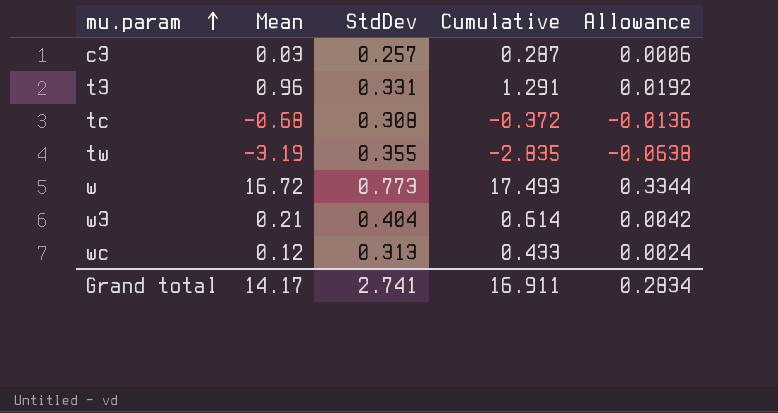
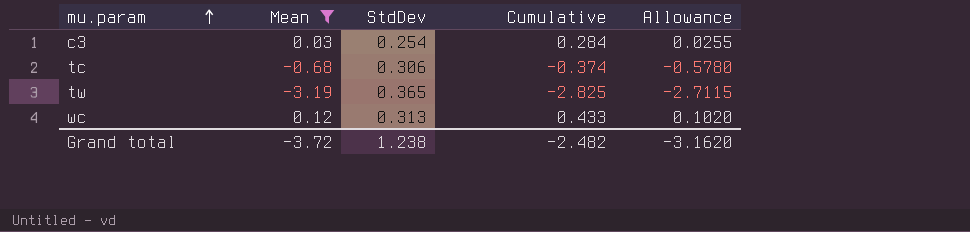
filter: none -> Mean <= 0.12
column Allowance | formula: [Mean] * 0.02 -> [Mean] * 0.85
c3 | StdDev: 0.257 -> 0.254
c3 | Cumulative: 0.287 -> 0.284
tc | StdDev: 0.308 -> 0.306
tc | Cumulative: -0.372 -> -0.374
tw | StdDev: 0.355 -> 0.365
tw | Cumulative: -2.835 -> -2.825
Grand total | Mean: 14.17 -> -3.72
Grand total | StdDev: 2.741 -> 1.238
Grand total | Cumulative: 16.911 -> -2.482
Grand total | Allowance: 0.2834 -> -3.1620

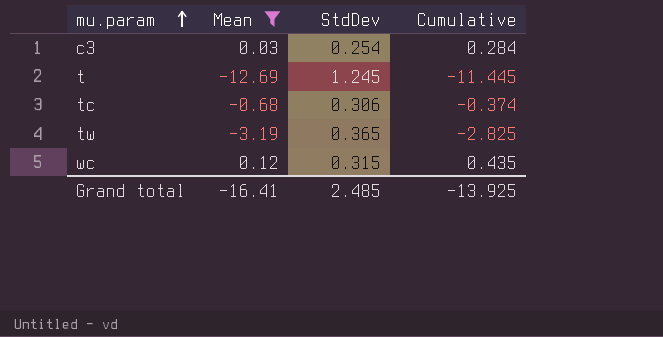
column Allowance | formula: [Mean] * 0.85 -> none
row t: none -> -12.69 | 1.245 | -11.445
wc | StdDev: 0.313 -> 0.315
wc | Cumulative: 0.433 -> 0.435
Grand total | Mean: -3.72 -> -16.41
Grand total | StdDev: 1.238 -> 2.485
Grand total | Cumulative: -2.482 -> -13.925

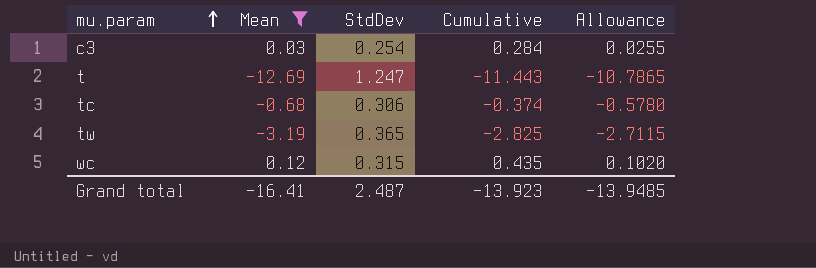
column Allowance | formula: none -> [Mean] * 0.85
t | StdDev: 1.245 -> 1.247
t | Cumulative: -11.445 -> -11.443
Grand total | StdDev: 2.485 -> 2.487
Grand total | Cumulative: -13.925 -> -13.923

